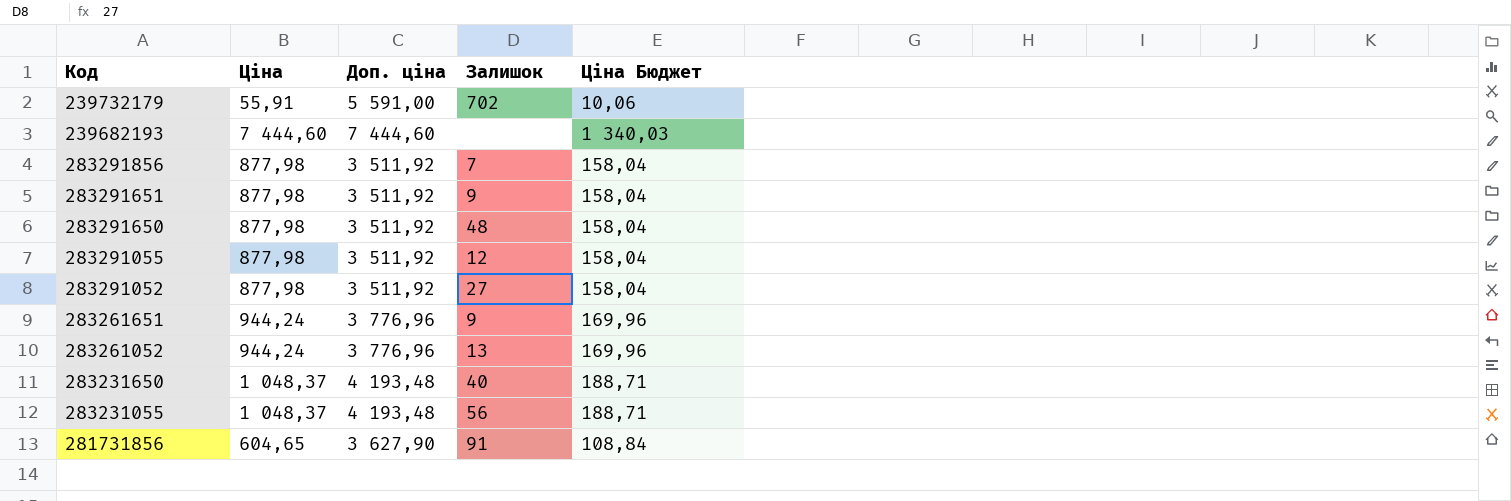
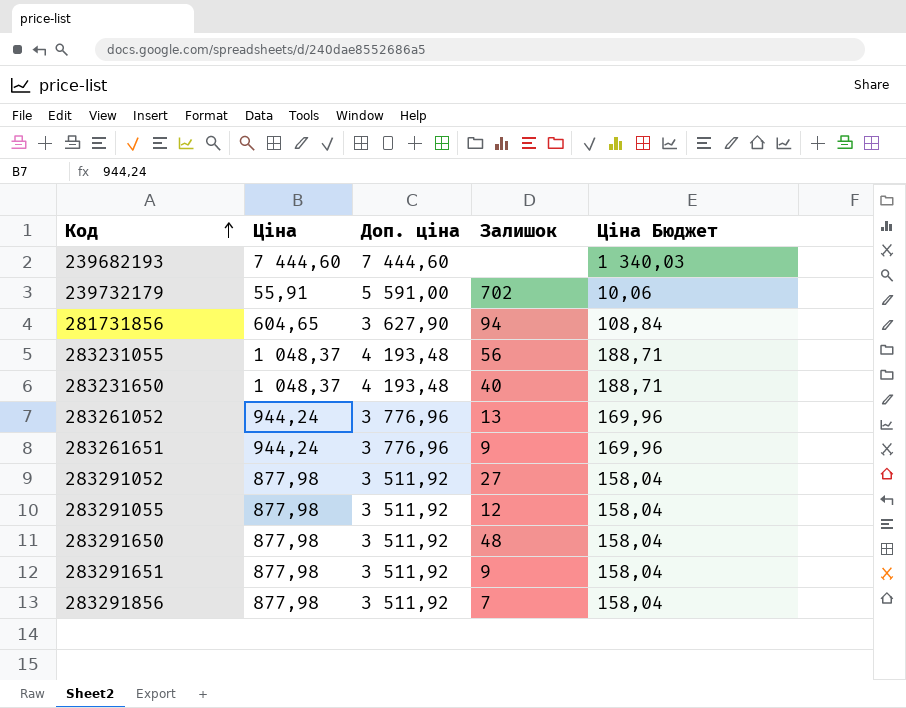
row order: none -> Код ascending
281731856 | Залишок: 91 -> 94

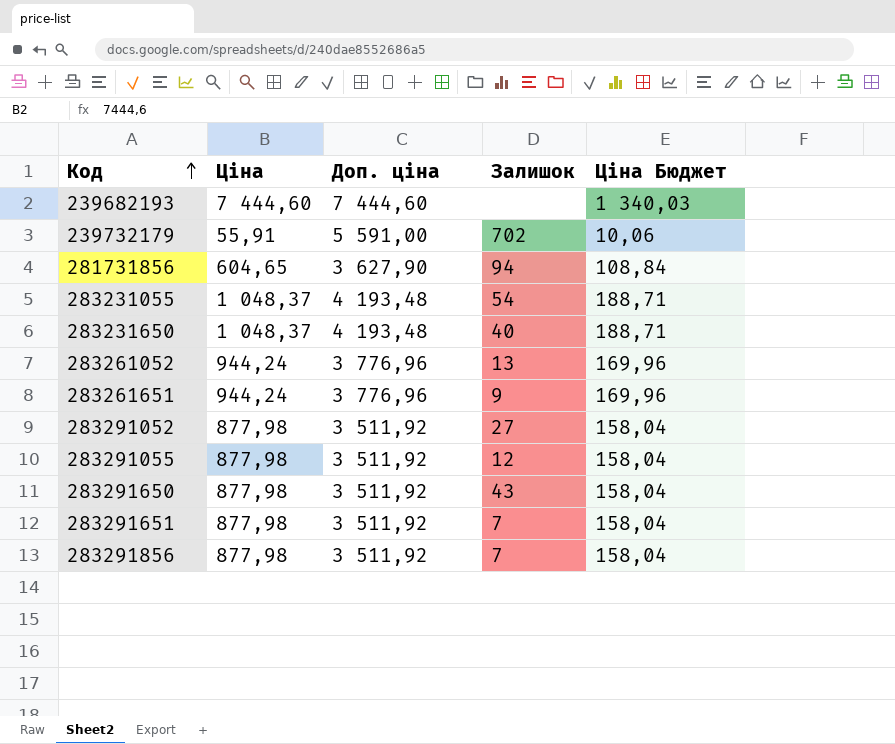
283231055 | Залишок: 56 -> 54
283291650 | Залишок: 48 -> 43
283291651 | Залишок: 9 -> 7

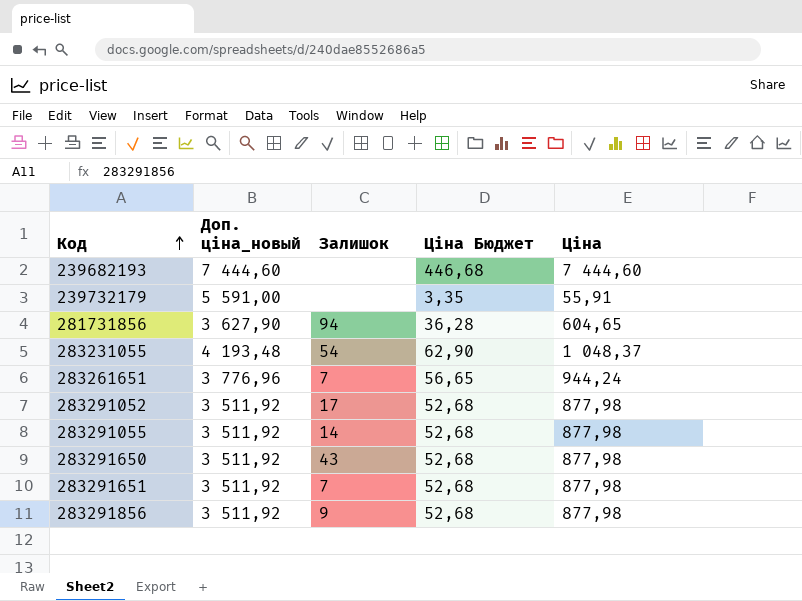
column name: Доп. ціна -> Доп. ціна_новый
column Ціна Бюджет | formula: [Ціна] * 0,18 -> [Ціна] * 0,06
column Ціна | position: 2 -> 5
row 283231650: 1 048,37 | 4 193,48 | 40 | 188,71 -> none
row 283261052: 944,24 | 3 776,96 | 13 | 169,96 -> none
239732179 | Залишок: 702 -> none
283261651 | Залишок: 9 -> 7
283291052 | Залишок: 27 -> 17
283291055 | Залишок: 12 -> 14
283291856 | Залишок: 7 -> 9

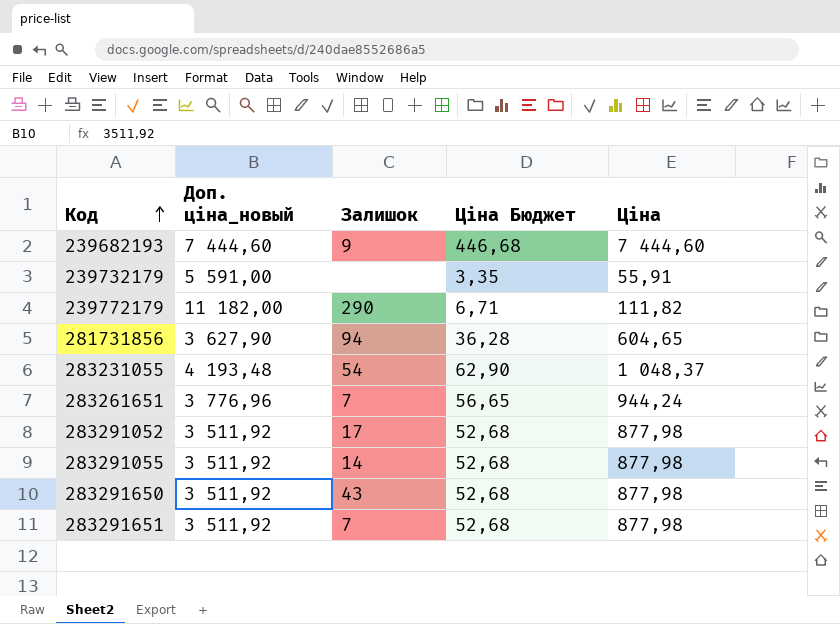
row 283291856: 3 511,92 | 9 | 52,68 | 877,98 -> none
239682193 | Залишок: none -> 9
row 239772179: none -> 11 182,00 | 290 | 6,71 | 111,82

